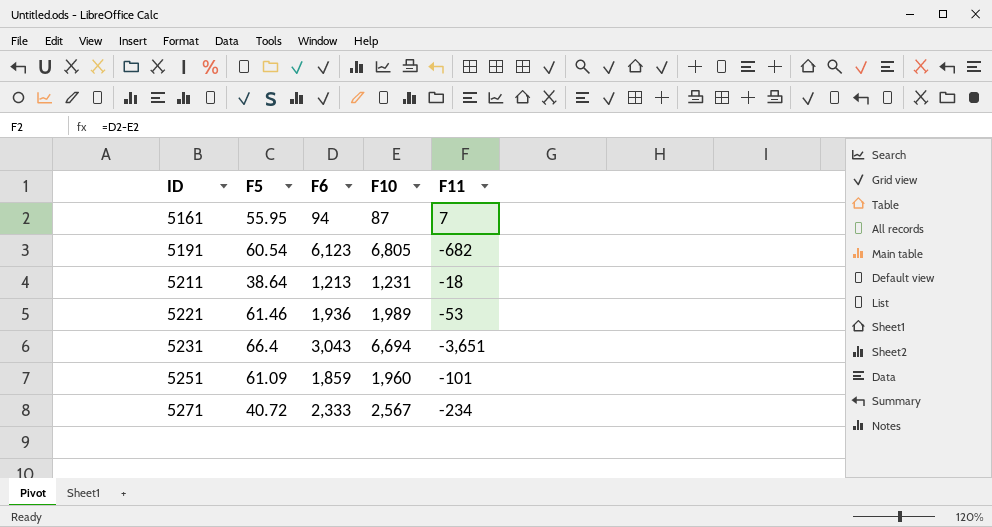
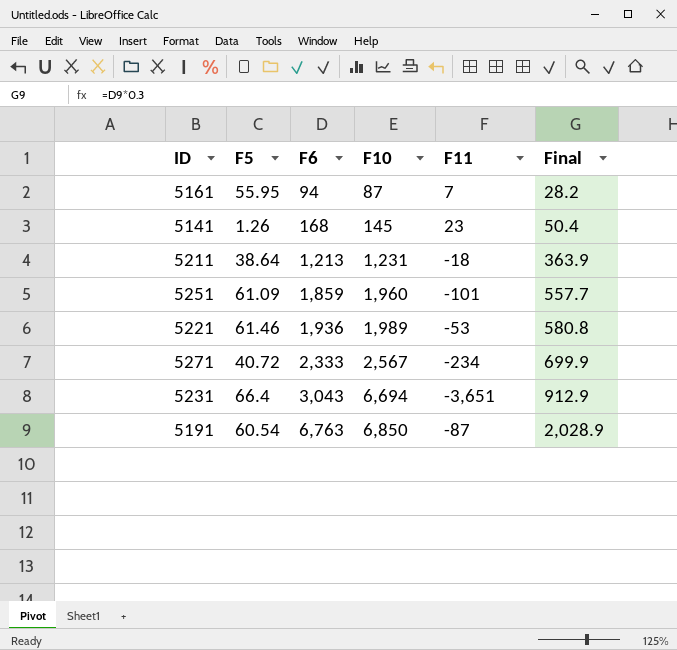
row order: ID ascending -> F6 ascending
column Final | formula: none -> [F6] * 0.3
row 5141: none -> 1.26 | 168 | 145 | 23 | 50.4
5191 | F6: 6,123 -> 6,763
5191 | F10: 6,805 -> 6,850
5191 | F11: -682 -> -87

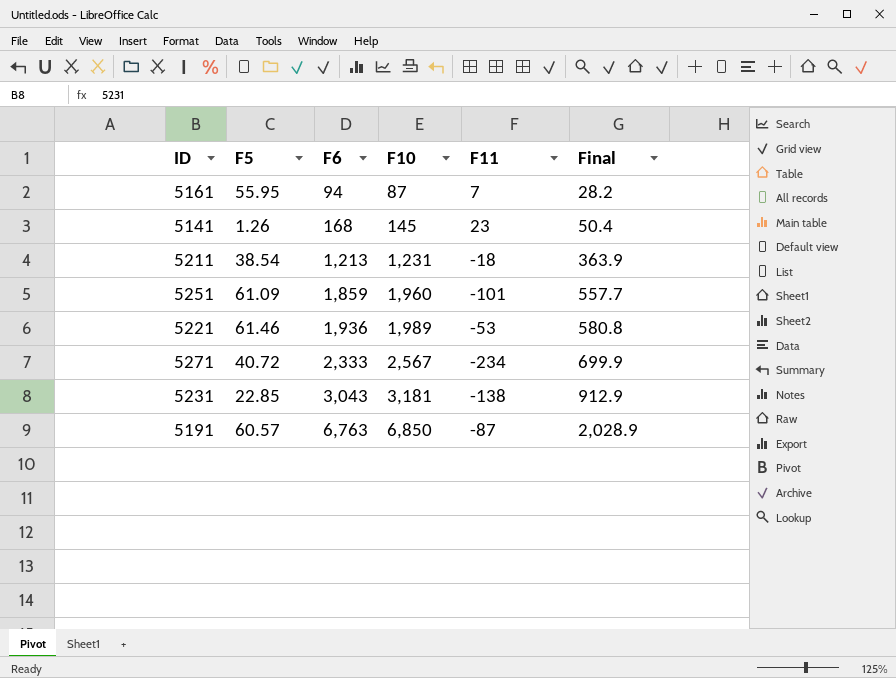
5211 | F5: 38.64 -> 38.54
5231 | F5: 66.4 -> 22.85
5231 | F10: 6,694 -> 3,181
5231 | F11: -3,651 -> -138
5191 | F5: 60.54 -> 60.57

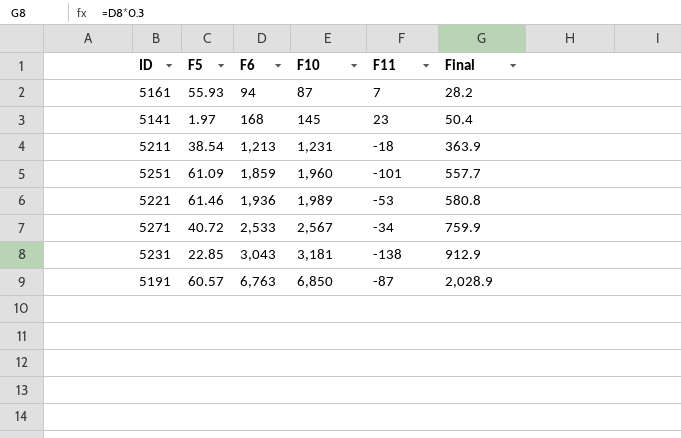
5161 | F5: 55.95 -> 55.93
5141 | F5: 1.26 -> 1.97
5271 | F6: 2,333 -> 2,533
5271 | F11: -234 -> -34
5271 | Final: 699.9 -> 759.9

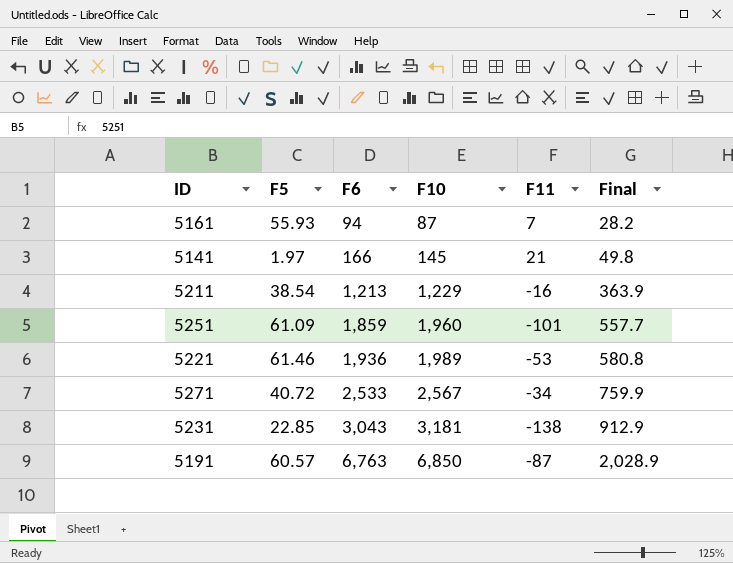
5141 | F6: 168 -> 166
5141 | F11: 23 -> 21
5141 | Final: 50.4 -> 49.8
5211 | F10: 1,231 -> 1,229
5211 | F11: -18 -> -16

